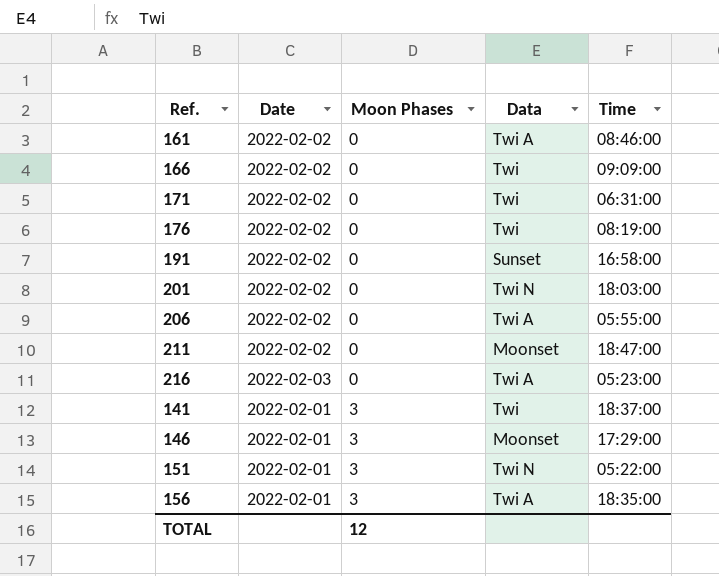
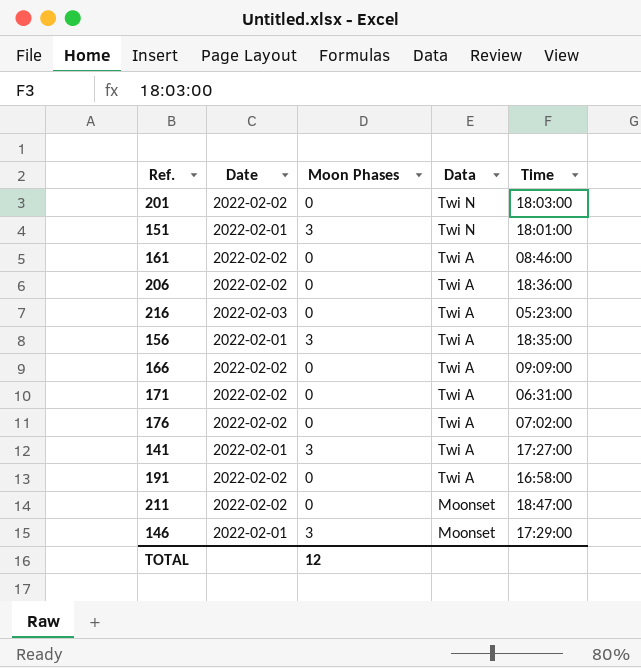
row order: Moon Phases ascending -> Data descending
151 | Time: 05:22:00 -> 18:01:00
206 | Time: 05:55:00 -> 18:36:00
166 | Data: Twi -> Twi A
171 | Data: Twi -> Twi A
176 | Data: Twi -> Twi A
176 | Time: 08:19:00 -> 07:02:00
141 | Data: Twi -> Twi A
141 | Time: 18:37:00 -> 17:27:00
191 | Data: Sunset -> Twi A

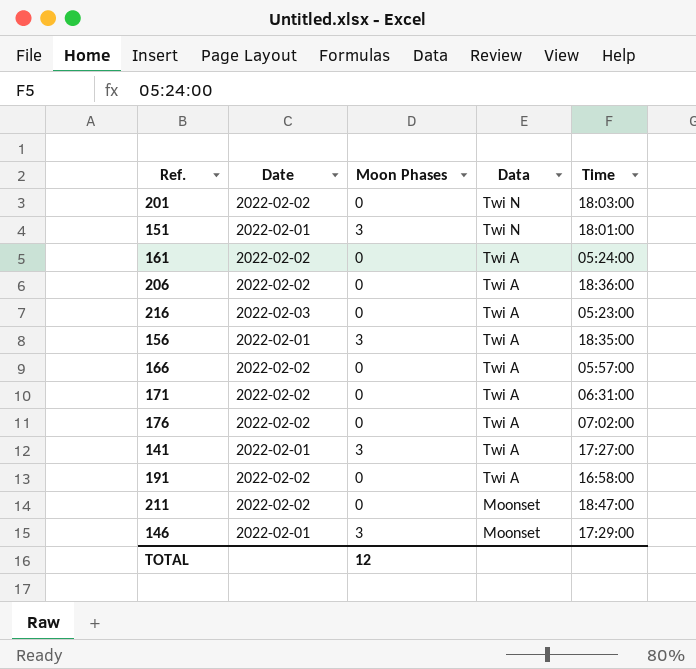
161 | Time: 08:46:00 -> 05:24:00
166 | Time: 09:09:00 -> 05:57:00

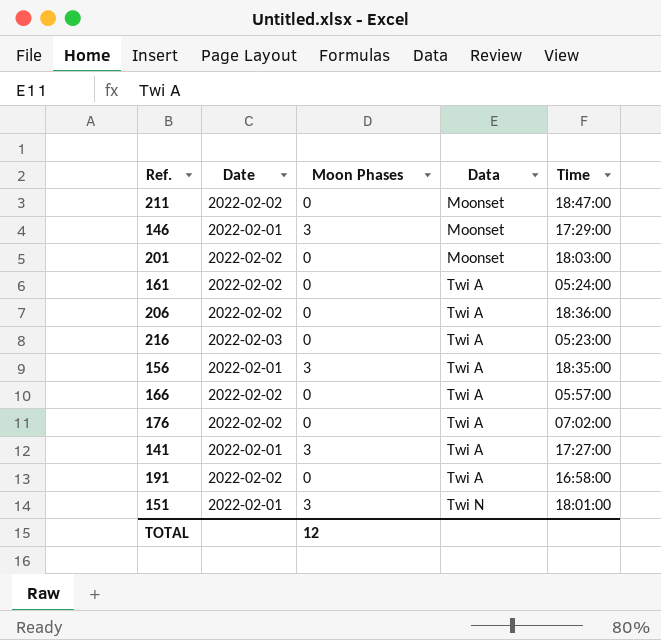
row order: Data descending -> Data ascending
row 171: 2022-02-02 | 0 | Twi A | 06:31:00 -> none
201 | Data: Twi N -> Moonset

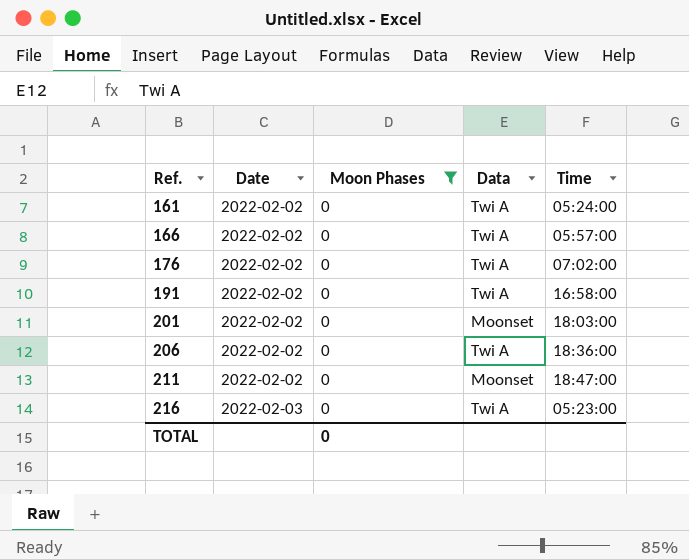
filter: none -> Moon Phases = 0
row order: Data ascending -> Ref. ascending
TOTAL | Moon Phases: 12 -> 0

